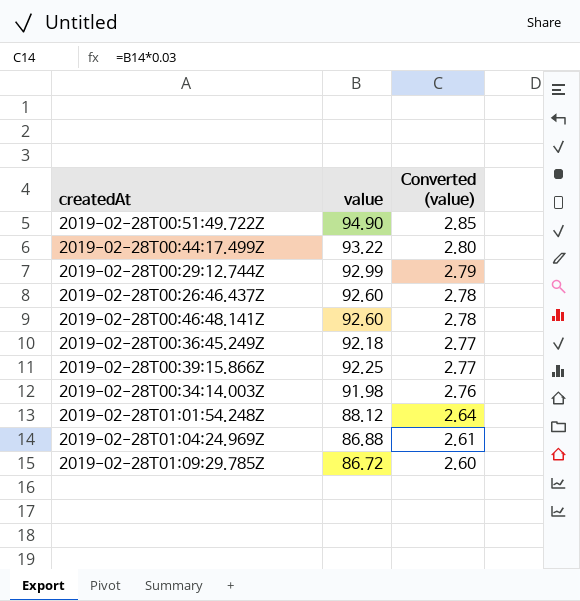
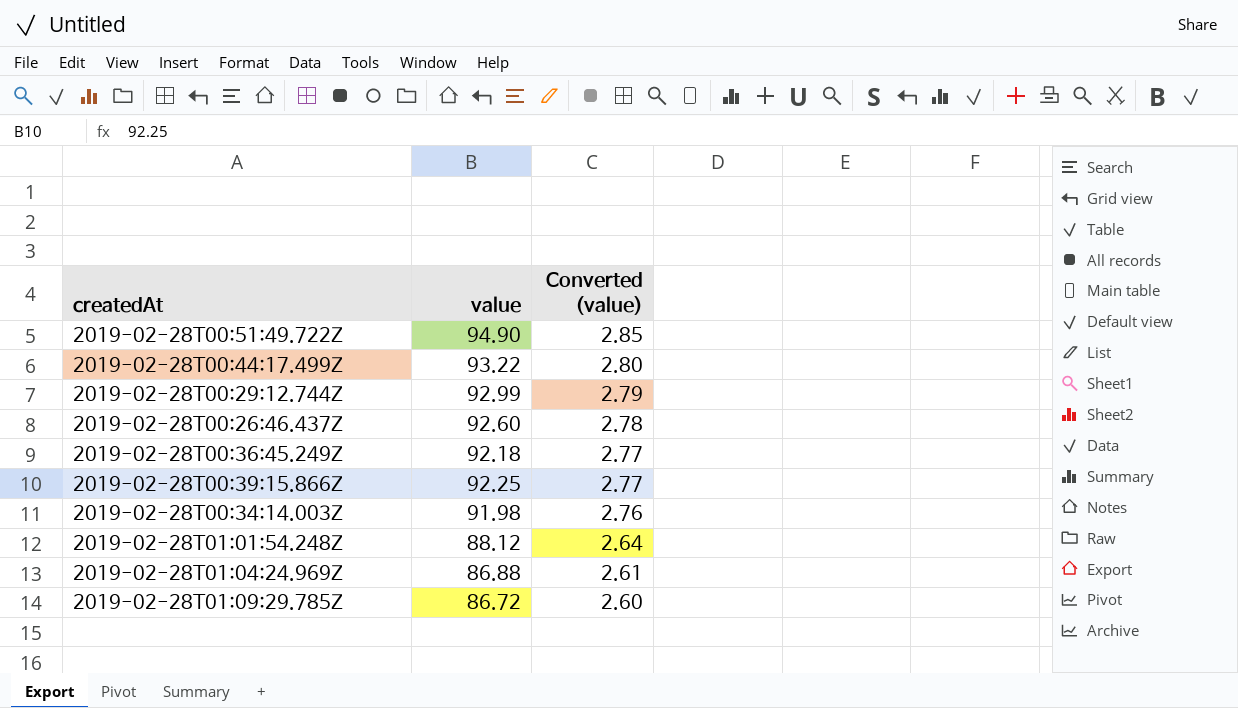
row 2019-02-28T00:46:48.141Z: 92.60 | 2.78 -> none

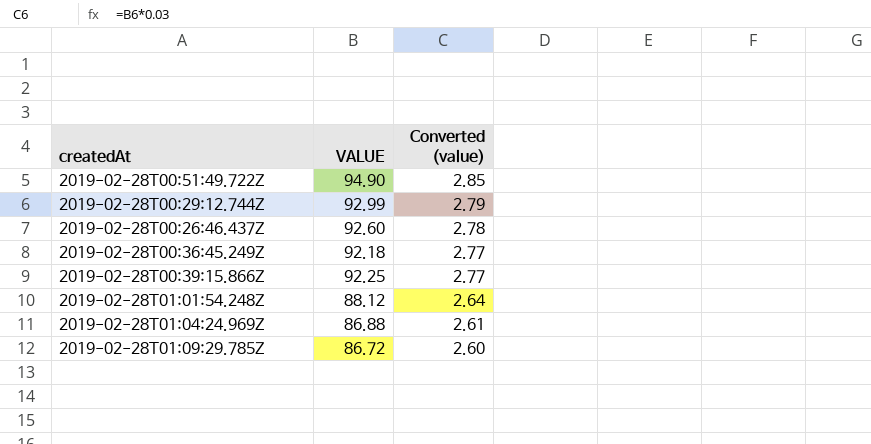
column name: value -> VALUE
row 2019-02-28T00:44:17.499Z: 93.22 | 2.80 -> none
row 2019-02-28T00:34:14.003Z: 91.98 | 2.76 -> none

